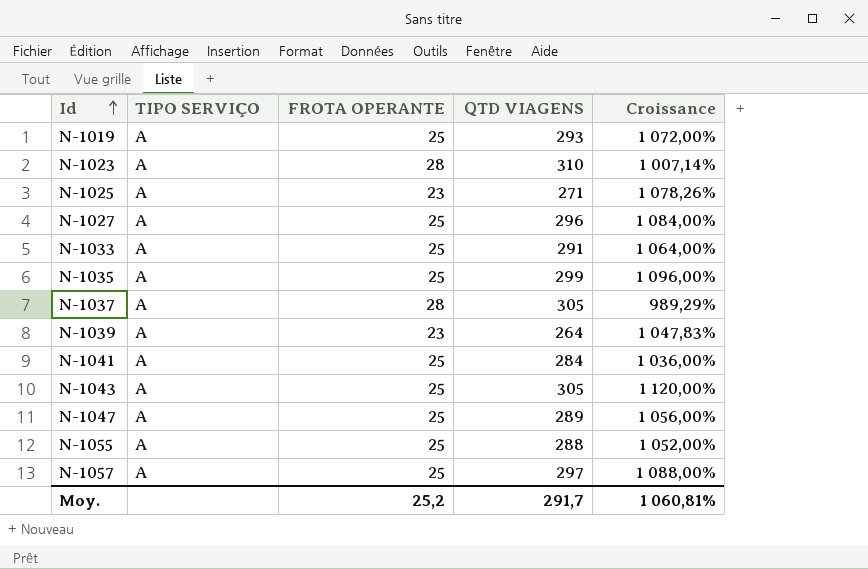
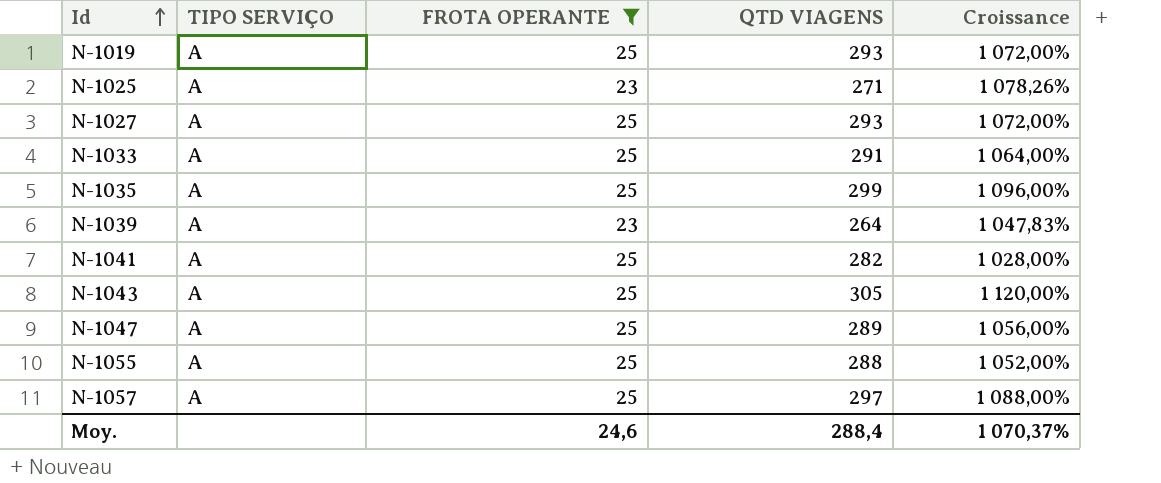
filter: none -> FROTA OPERANTE != 28
N-1027 | QTD VIAGENS: 296 -> 293
N-1027 | Croissance: 1 084,00% -> 1 072,00%
N-1041 | QTD VIAGENS: 284 -> 282
N-1041 | Croissance: 1 036,00% -> 1 028,00%
Moy. | FROTA OPERANTE: 25,2 -> 24,6
Moy. | QTD VIAGENS: 291,7 -> 288,4
Moy. | Croissance: 1 060,81% -> 1 070,37%

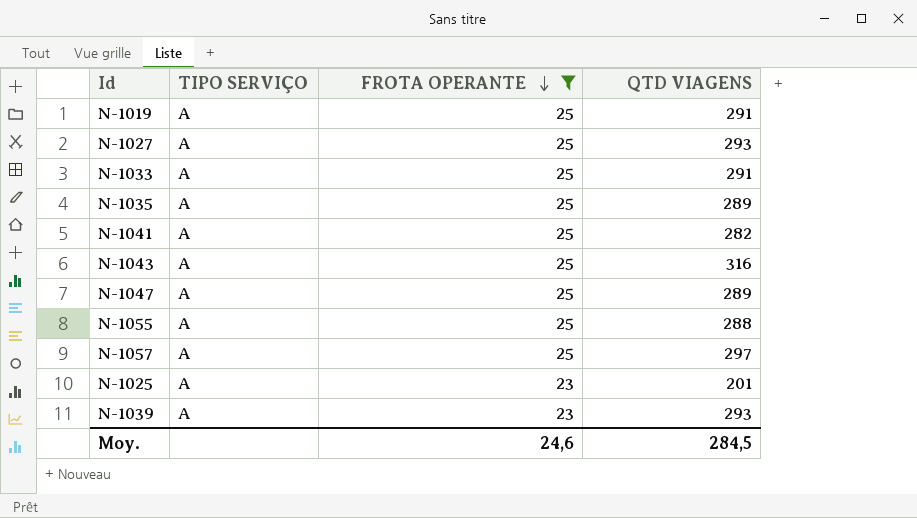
row order: Id ascending -> FROTA OPERANTE descending
column Croissance | formula: ([QTD VIAGENS] - [FROTA OPERANTE]) / [FROTA OPERANTE] -> none
N-1019 | QTD VIAGENS: 293 -> 291
N-1035 | QTD VIAGENS: 299 -> 289
N-1043 | QTD VIAGENS: 305 -> 316
N-1025 | QTD VIAGENS: 271 -> 201
N-1039 | QTD VIAGENS: 264 -> 293
Moy. | QTD VIAGENS: 288,4 -> 284,5

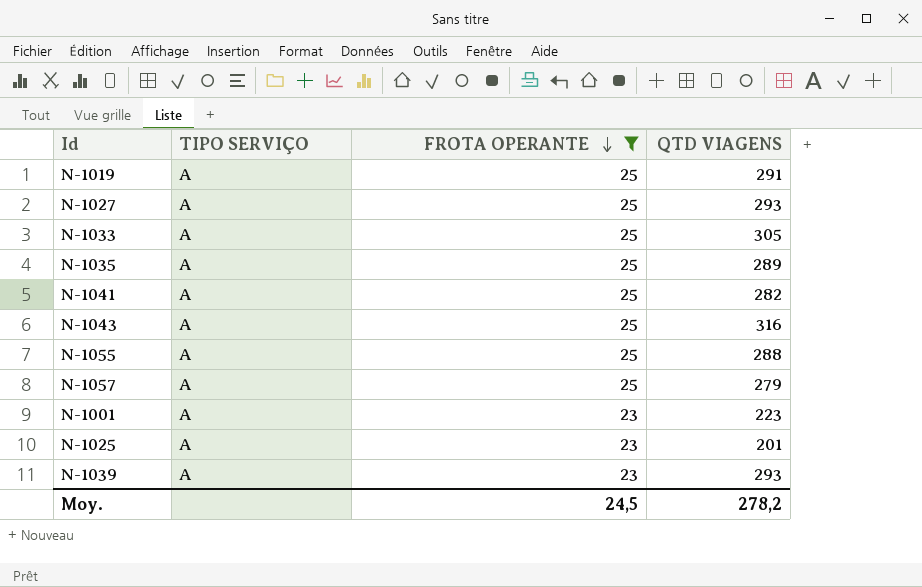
row N-1047: A | 25 | 289 -> none
N-1033 | QTD VIAGENS: 291 -> 305
N-1057 | QTD VIAGENS: 297 -> 279
row N-1001: none -> A | 23 | 223
Moy. | FROTA OPERANTE: 24,6 -> 24,5
Moy. | QTD VIAGENS: 284,5 -> 278,2

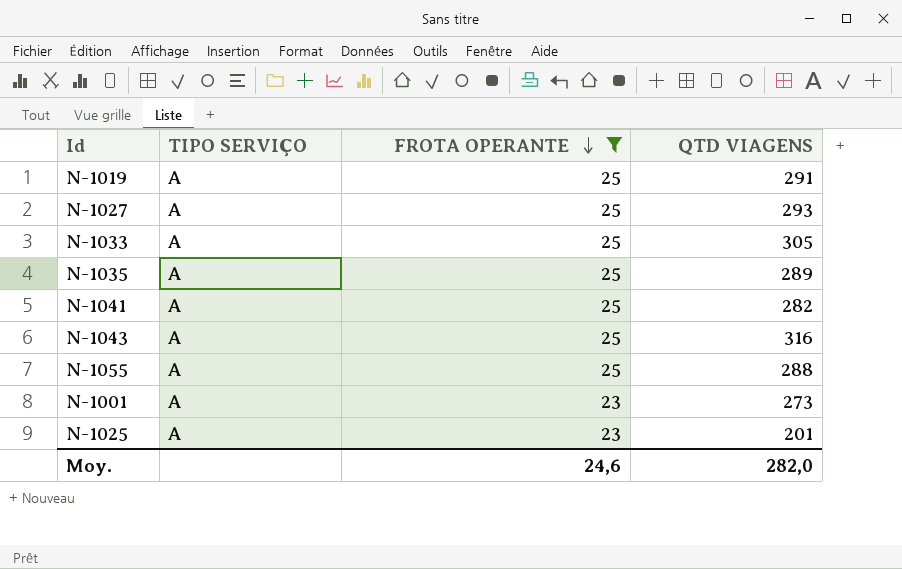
row N-1057: A | 25 | 279 -> none
row N-1039: A | 23 | 293 -> none
N-1001 | QTD VIAGENS: 223 -> 273
Moy. | FROTA OPERANTE: 24,5 -> 24,6
Moy. | QTD VIAGENS: 278,2 -> 282,0

